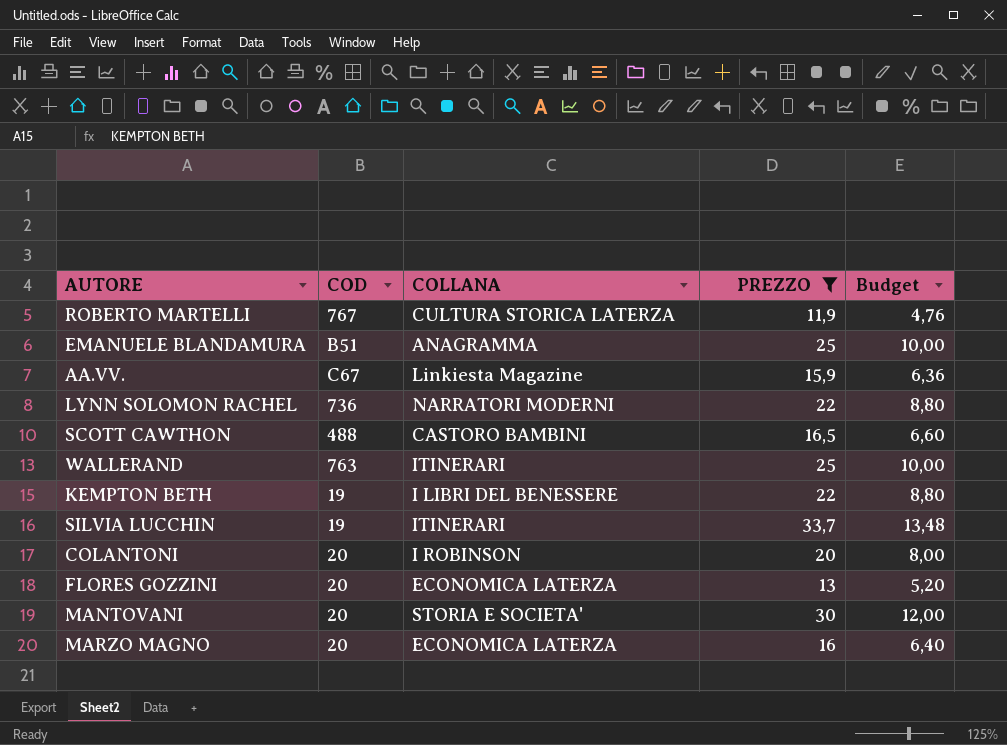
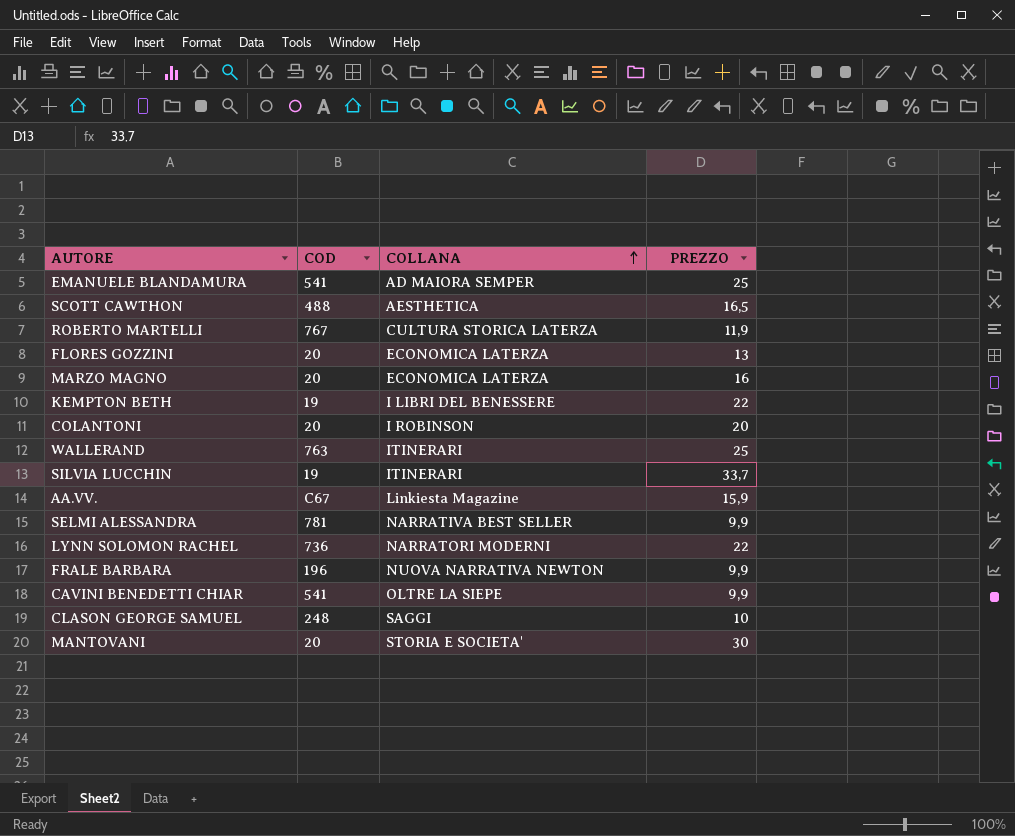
filter: PREZZO >= 11,9 -> none
row order: none -> COLLANA ascending
column Budget | formula: [PREZZO] * 0,4 -> none
EMANUELE BLANDAMURA | COD: B51 -> 541
EMANUELE BLANDAMURA | COLLANA: ANAGRAMMA -> AD MAIORA SEMPER
SCOTT CAWTHON | COLLANA: CASTORO BAMBINI -> AESTHETICA

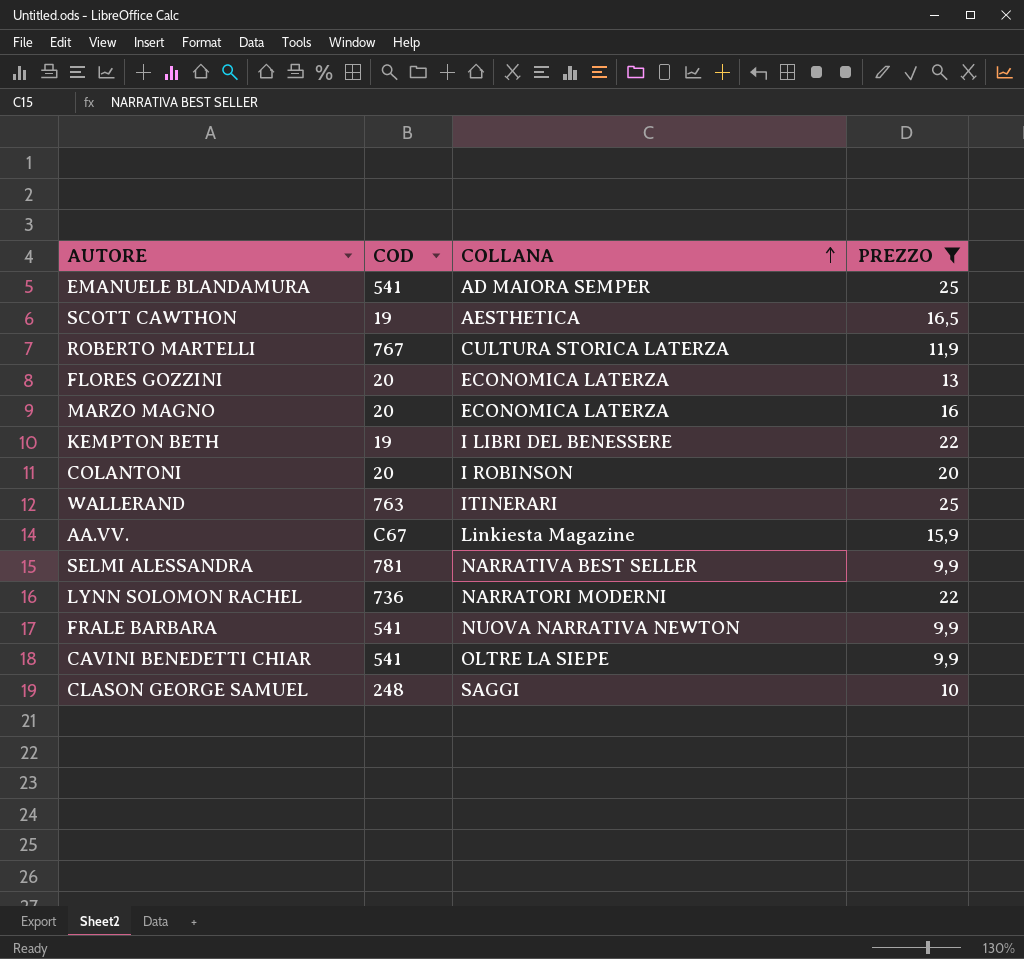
filter: none -> PREZZO <= 25
SCOTT CAWTHON | COD: 488 -> 19
FRALE BARBARA | COD: 196 -> 541

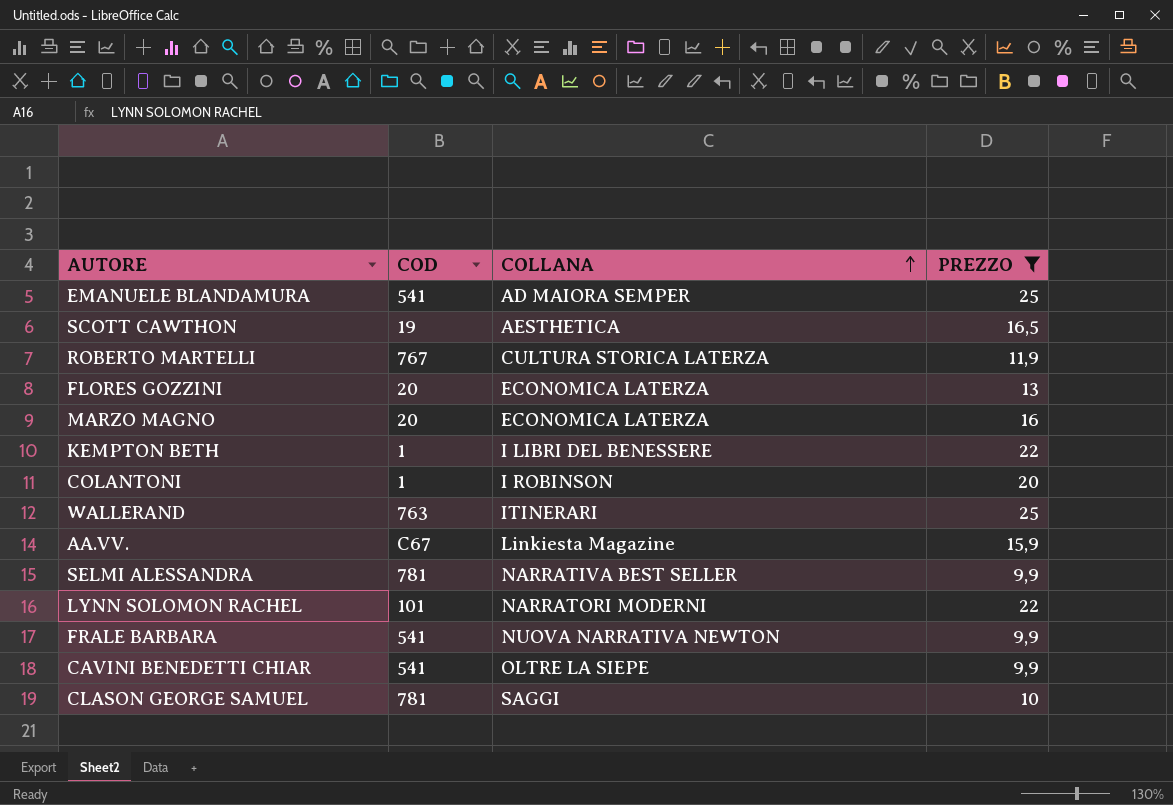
KEMPTON BETH | COD: 19 -> 1
COLANTONI | COD: 20 -> 1
LYNN SOLOMON RACHEL | COD: 736 -> 101
CLASON GEORGE SAMUEL | COD: 248 -> 781

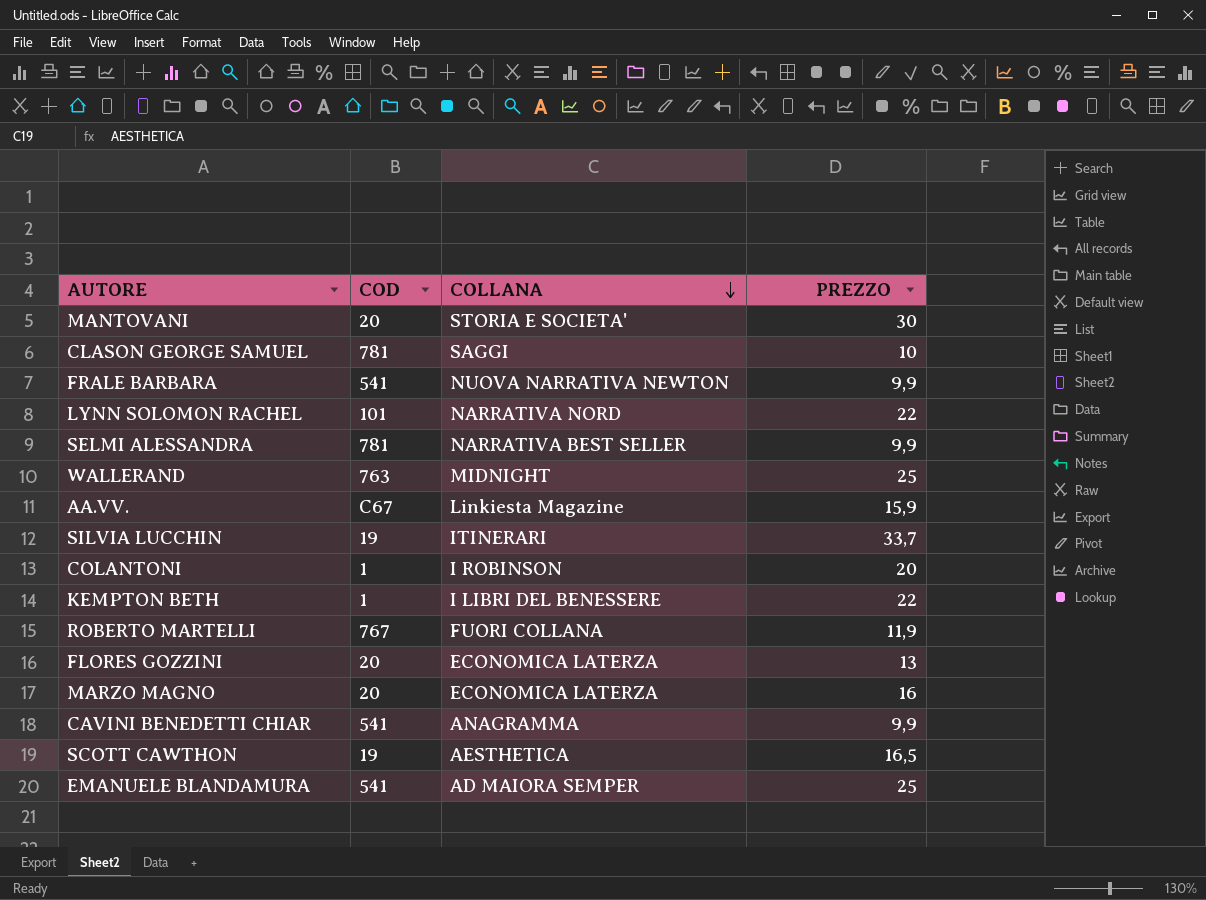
filter: PREZZO <= 25 -> none
row order: COLLANA ascending -> COLLANA descending
LYNN SOLOMON RACHEL | COLLANA: NARRATORI MODERNI -> NARRATIVA NORD
WALLERAND | COLLANA: ITINERARI -> MIDNIGHT
ROBERTO MARTELLI | COLLANA: CULTURA STORICA LATERZA -> FUORI COLLANA
CAVINI BENEDETTI CHIAR | COLLANA: OLTRE LA SIEPE -> ANAGRAMMA

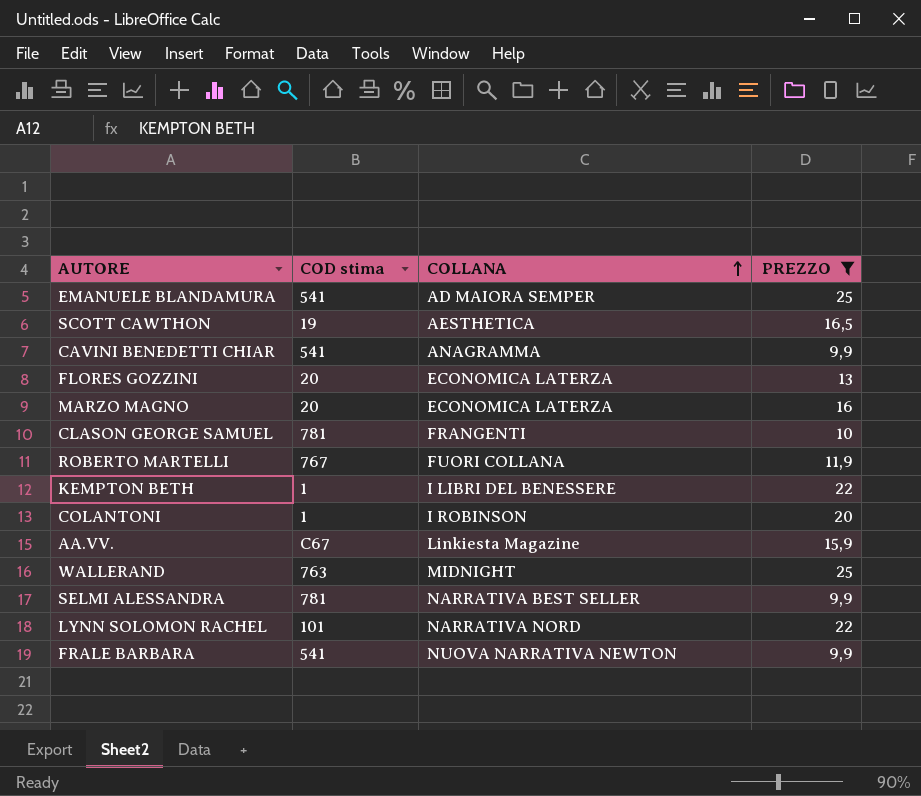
filter: none -> PREZZO <= 25
row order: COLLANA descending -> COLLANA ascending
column name: COD -> COD stima
CLASON GEORGE SAMUEL | COLLANA: SAGGI -> FRANGENTI

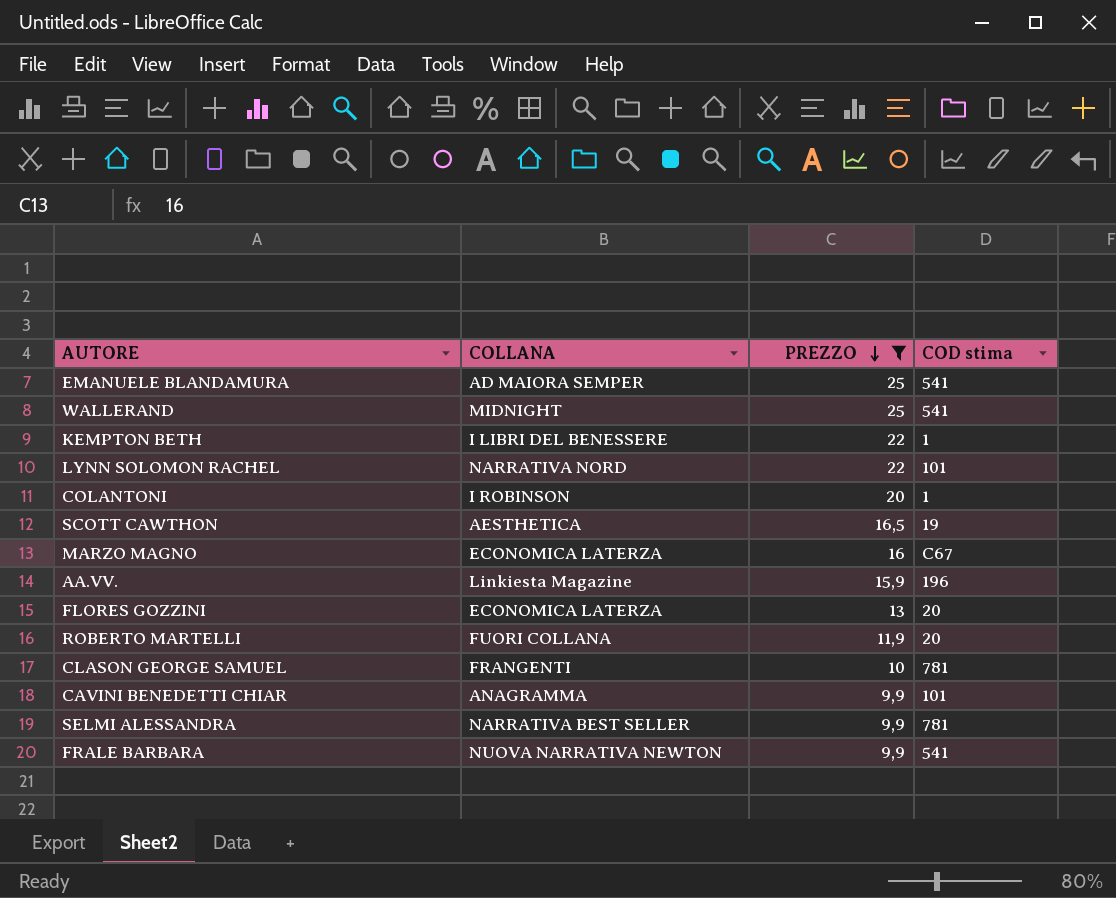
row order: COLLANA ascending -> PREZZO descending
column COD stima | position: 2 -> 4
WALLERAND | COD stima: 763 -> 541
MARZO MAGNO | COD stima: 20 -> C67
AA.VV. | COD stima: C67 -> 196
ROBERTO MARTELLI | COD stima: 767 -> 20
CAVINI BENEDETTI CHIAR | COD stima: 541 -> 101

